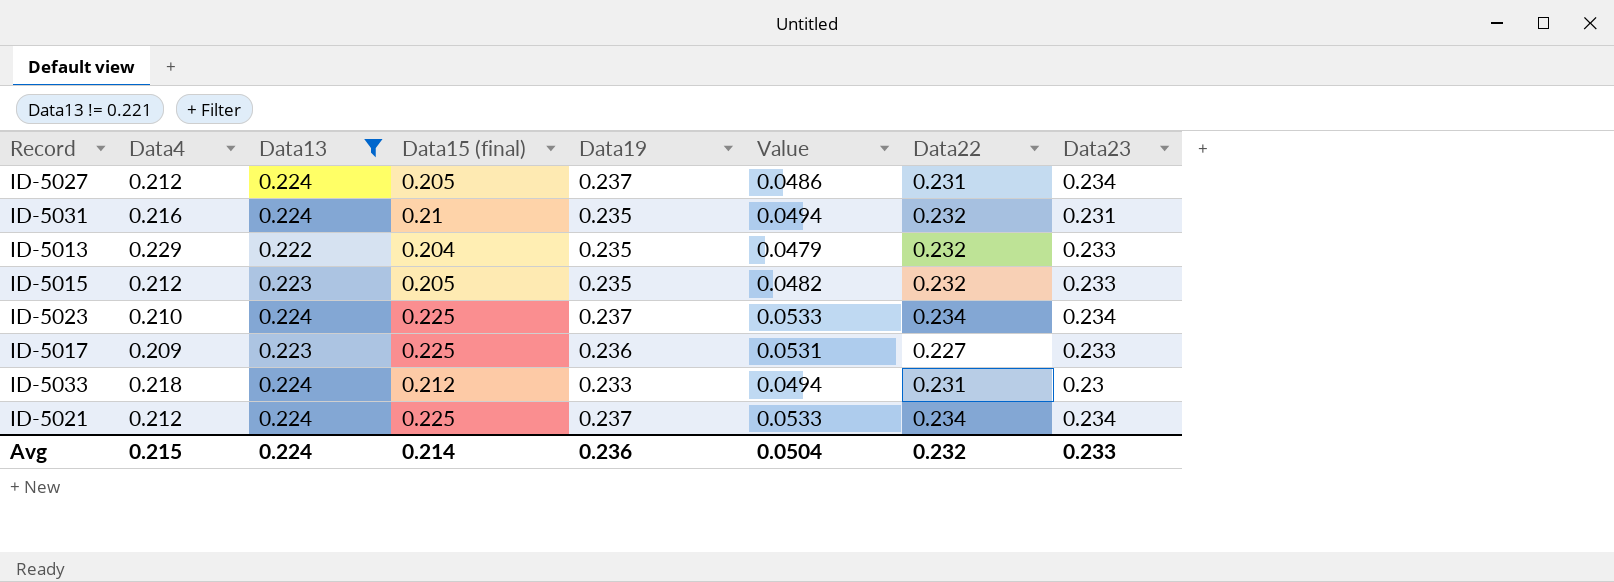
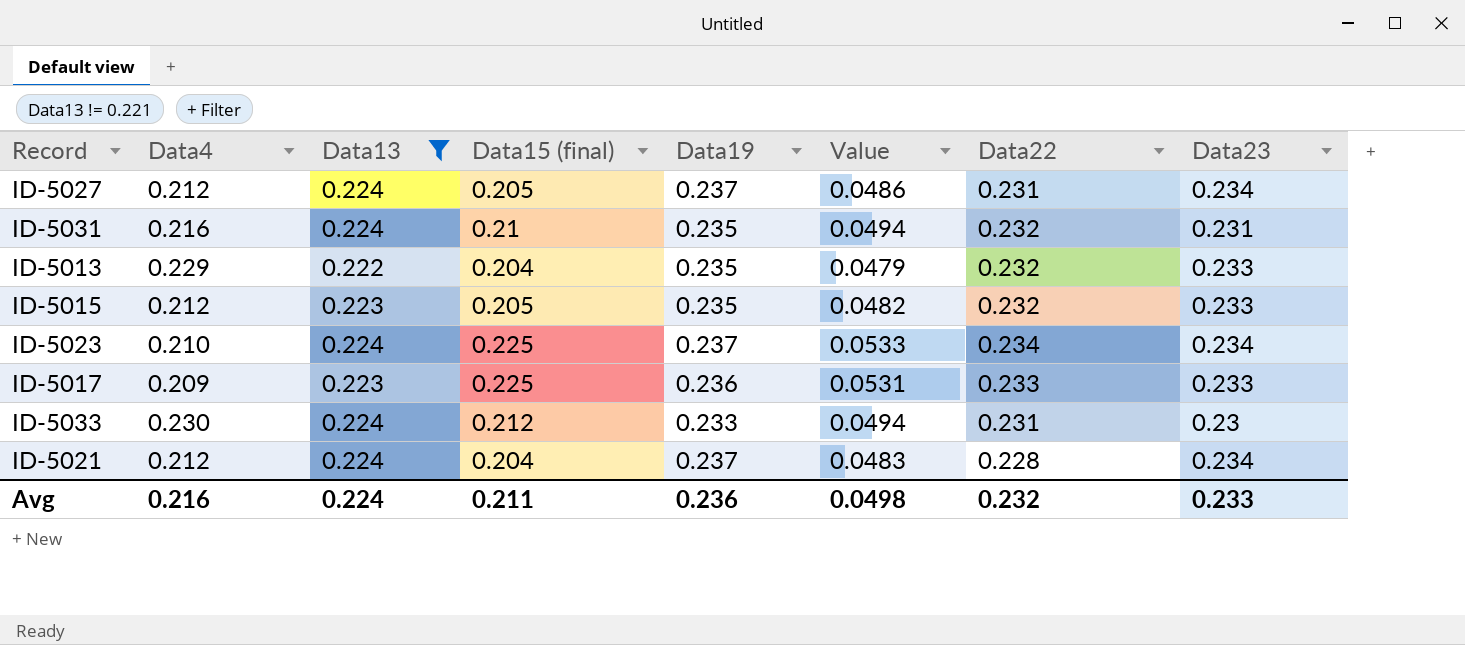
ID-5017 | Data22: 0.227 -> 0.233
ID-5033 | Data4: 0.218 -> 0.230
ID-5021 | Data15 (final): 0.225 -> 0.204
ID-5021 | Value: 0.0533 -> 0.0483
ID-5021 | Data22: 0.234 -> 0.228
Avg | Data4: 0.215 -> 0.216
Avg | Data15 (final): 0.214 -> 0.211
Avg | Value: 0.0504 -> 0.0498

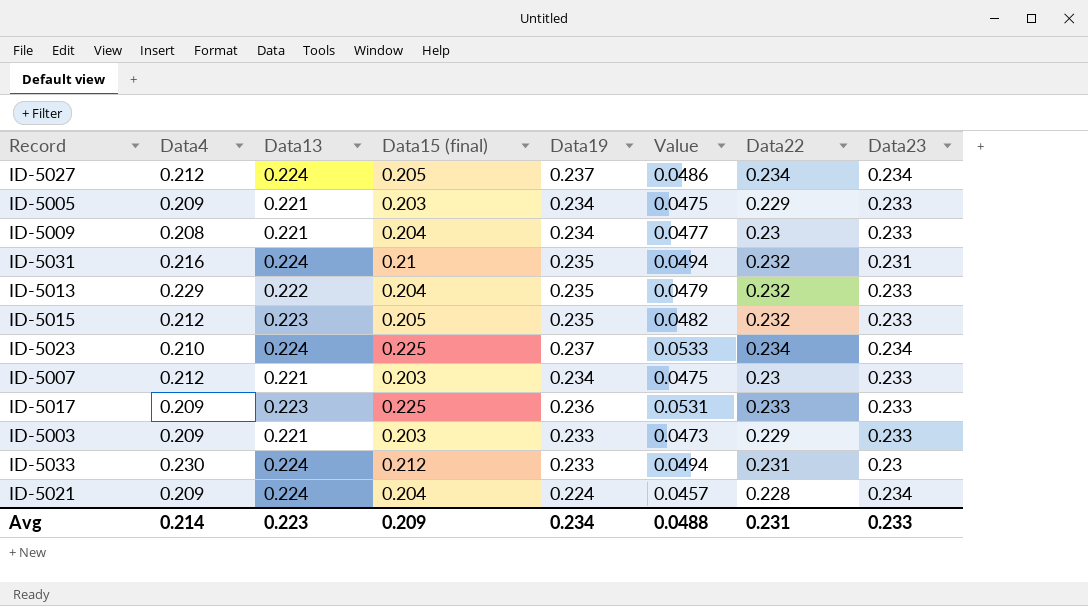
filter: Data13 != 0.221 -> none
ID-5027 | Data22: 0.231 -> 0.234
ID-5021 | Data4: 0.212 -> 0.209
ID-5021 | Data19: 0.237 -> 0.224
ID-5021 | Value: 0.0483 -> 0.0457
Avg | Data4: 0.216 -> 0.214
Avg | Data13: 0.224 -> 0.223
Avg | Data15 (final): 0.211 -> 0.209
Avg | Data19: 0.236 -> 0.234
Avg | Value: 0.0498 -> 0.0488
Avg | Data22: 0.232 -> 0.231

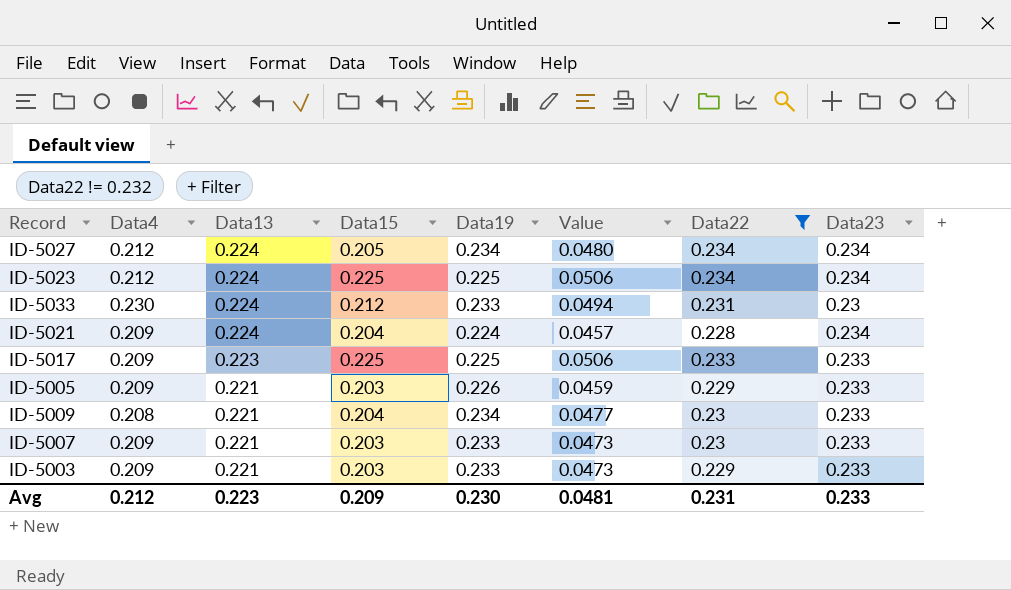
filter: none -> Data22 != 0.232
row order: none -> Data13 descending
column name: Data15 (final) -> Data15
ID-5027 | Data19: 0.237 -> 0.234
ID-5027 | Value: 0.0486 -> 0.0480
ID-5023 | Data4: 0.210 -> 0.212
ID-5023 | Data19: 0.237 -> 0.225
ID-5023 | Value: 0.0533 -> 0.0506
ID-5017 | Data19: 0.236 -> 0.225
ID-5017 | Value: 0.0531 -> 0.0506
ID-5005 | Data19: 0.234 -> 0.226
ID-5005 | Value: 0.0475 -> 0.0459
ID-5007 | Data4: 0.212 -> 0.209
ID-5007 | Data19: 0.234 -> 0.233
ID-5007 | Value: 0.0475 -> 0.0473
Avg | Data4: 0.214 -> 0.212
Avg | Data19: 0.234 -> 0.230
Avg | Value: 0.0488 -> 0.0481

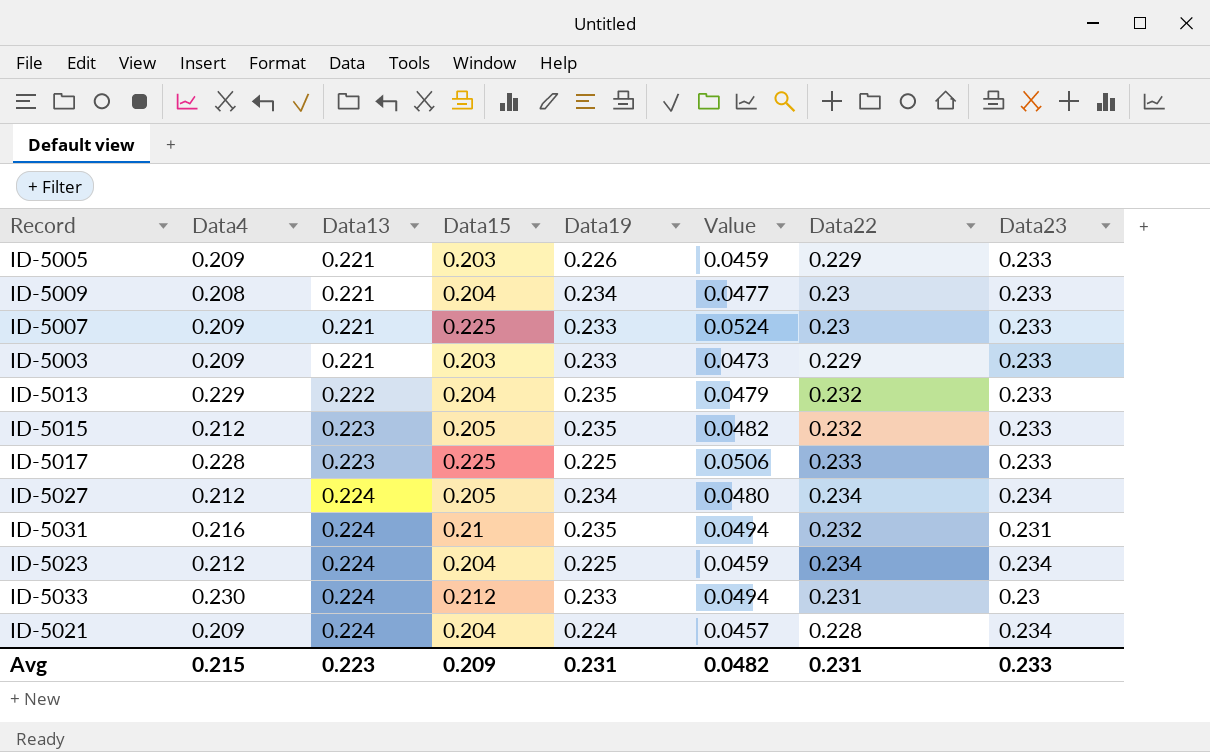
filter: Data22 != 0.232 -> none
row order: Data13 descending -> Data13 ascending
ID-5007 | Data15: 0.203 -> 0.225
ID-5007 | Value: 0.0473 -> 0.0524
ID-5017 | Data4: 0.209 -> 0.228
ID-5023 | Data15: 0.225 -> 0.204
ID-5023 | Value: 0.0506 -> 0.0459
Avg | Data4: 0.212 -> 0.215
Avg | Data19: 0.230 -> 0.231
Avg | Value: 0.0481 -> 0.0482

